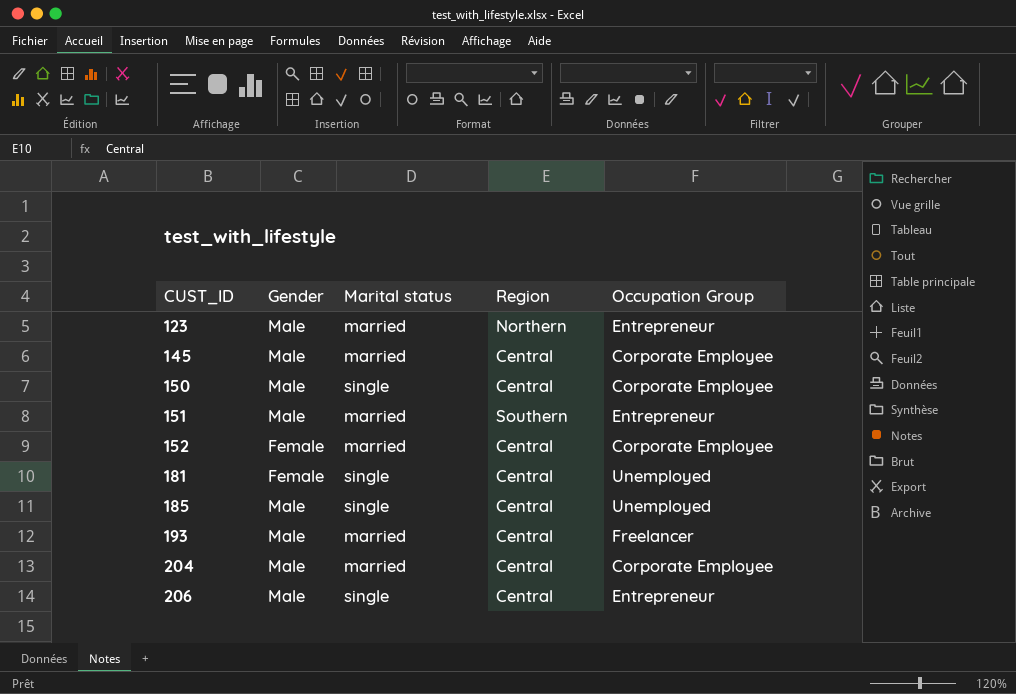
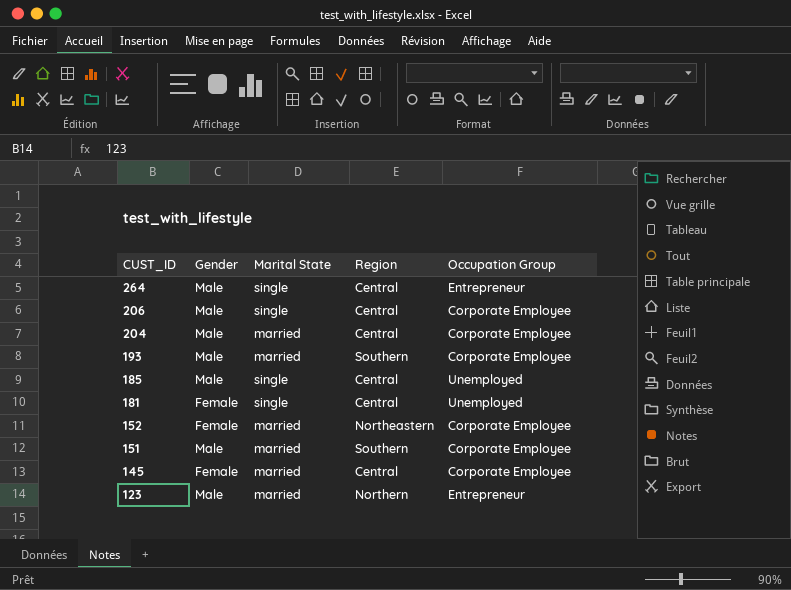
row order: CUST_ID ascending -> CUST_ID descending
column name: Marital status -> Marital State
row 150: Male | single | Central | Corporate Employee -> none
row 264: none -> Male | single | Central | Entrepreneur
206 | Occupation Group: Entrepreneur -> Corporate Employee
193 | Region: Central -> Southern
193 | Occupation Group: Freelancer -> Corporate Employee
152 | Region: Central -> Northeastern
151 | Occupation Group: Entrepreneur -> Corporate Employee
145 | Gender: Male -> Female

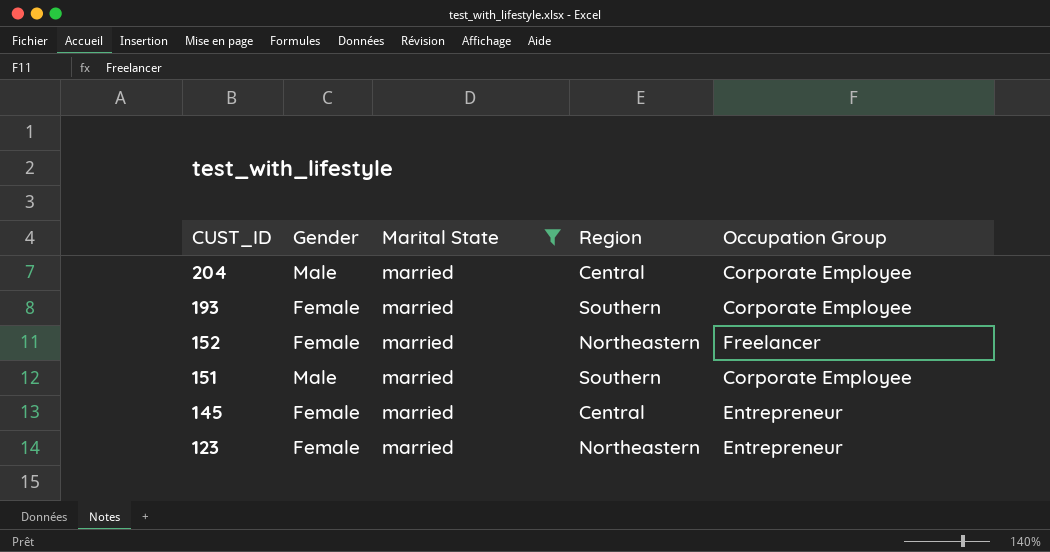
filter: none -> Marital State = married
193 | Gender: Male -> Female
152 | Occupation Group: Corporate Employee -> Freelancer
145 | Occupation Group: Corporate Employee -> Entrepreneur
123 | Gender: Male -> Female
123 | Region: Northern -> Northeastern

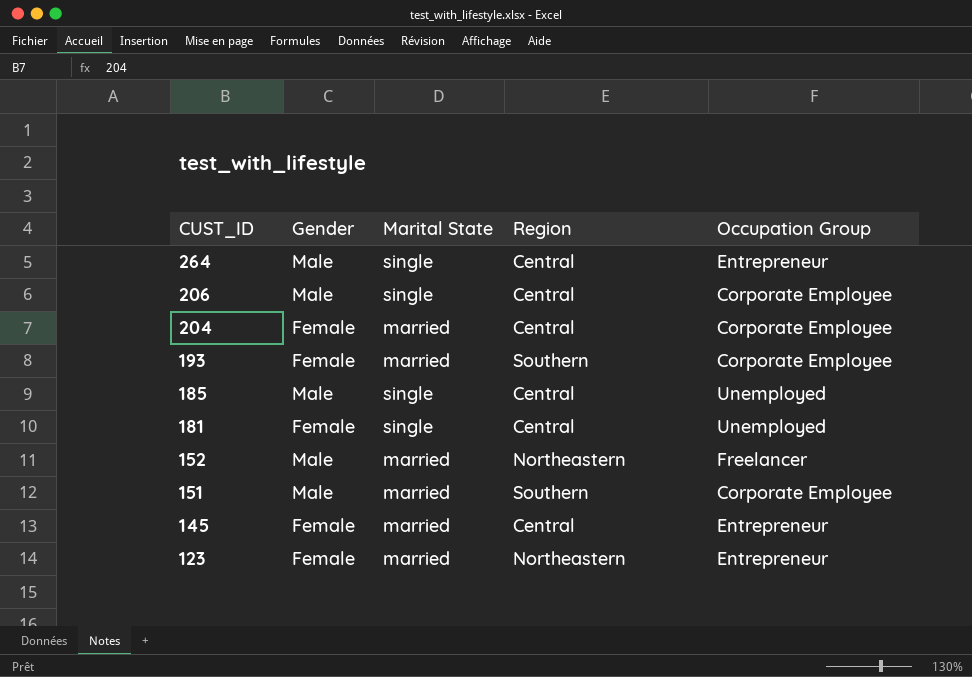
filter: Marital State = married -> none
204 | Gender: Male -> Female
152 | Gender: Female -> Male

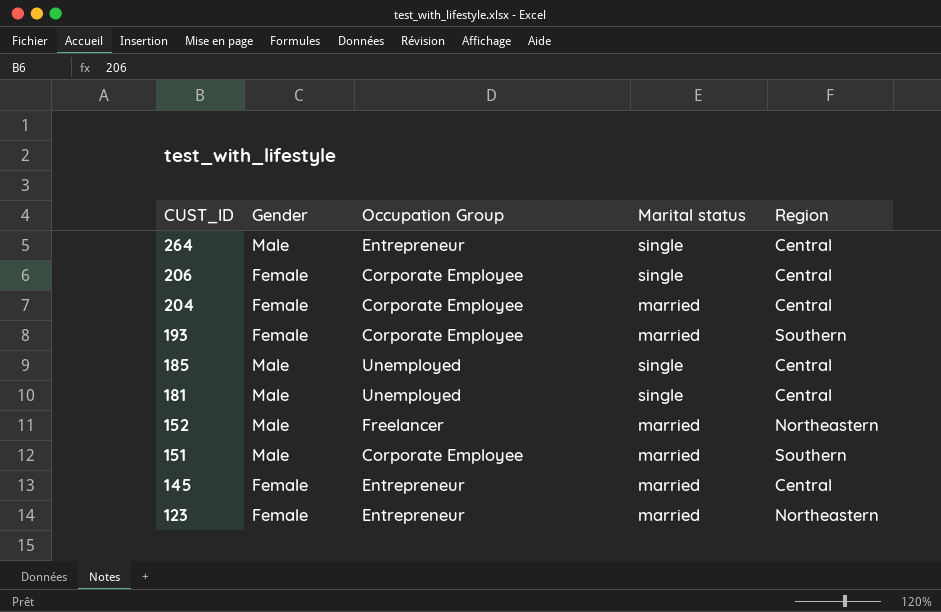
column Occupation Group | position: 5 -> 3
column name: Marital State -> Marital status
206 | Gender: Male -> Female
181 | Gender: Female -> Male

